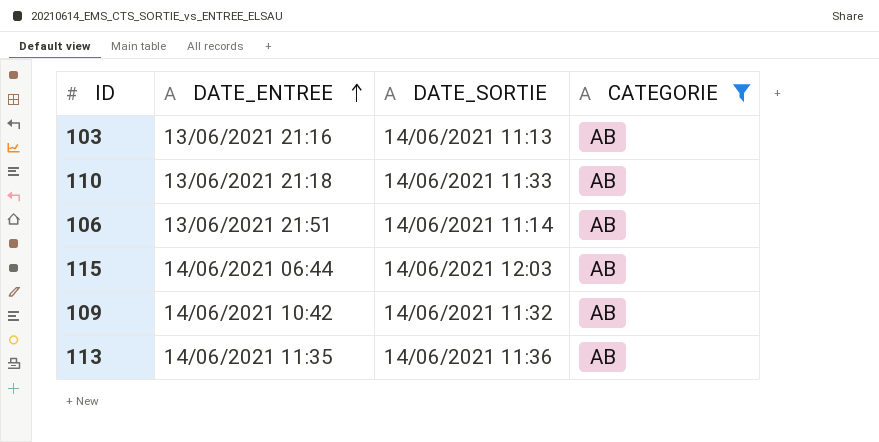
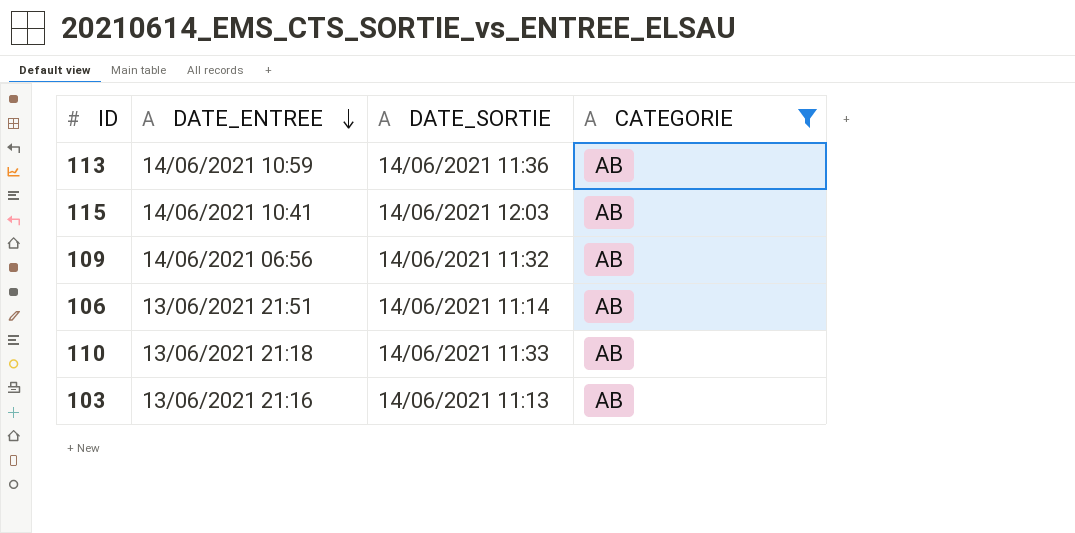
row order: DATE_ENTREE ascending -> DATE_ENTREE descending
113 | DATE_ENTREE: 14/06/2021 11:35 -> 14/06/2021 10:59
115 | DATE_ENTREE: 14/06/2021 06:44 -> 14/06/2021 10:41
109 | DATE_ENTREE: 14/06/2021 10:42 -> 14/06/2021 06:56

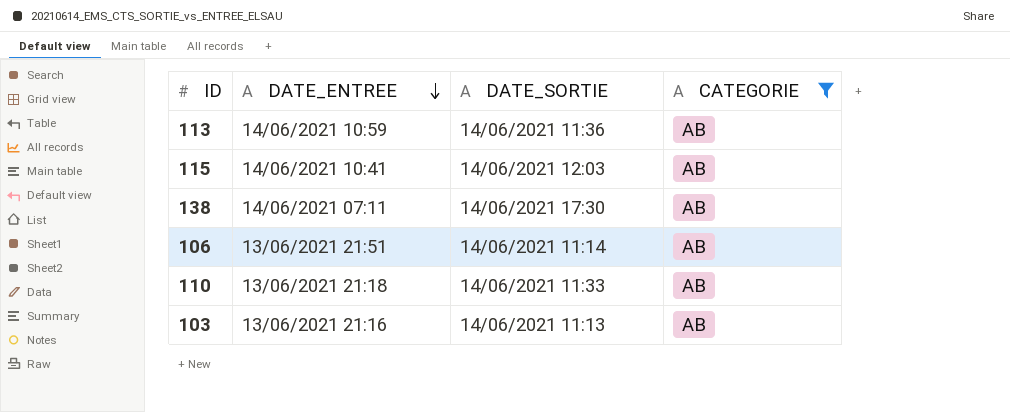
row 109: 14/06/2021 06:56 | 14/06/2021 11:32 | AB -> none
row 138: none -> 14/06/2021 07:11 | 14/06/2021 17:30 | AB

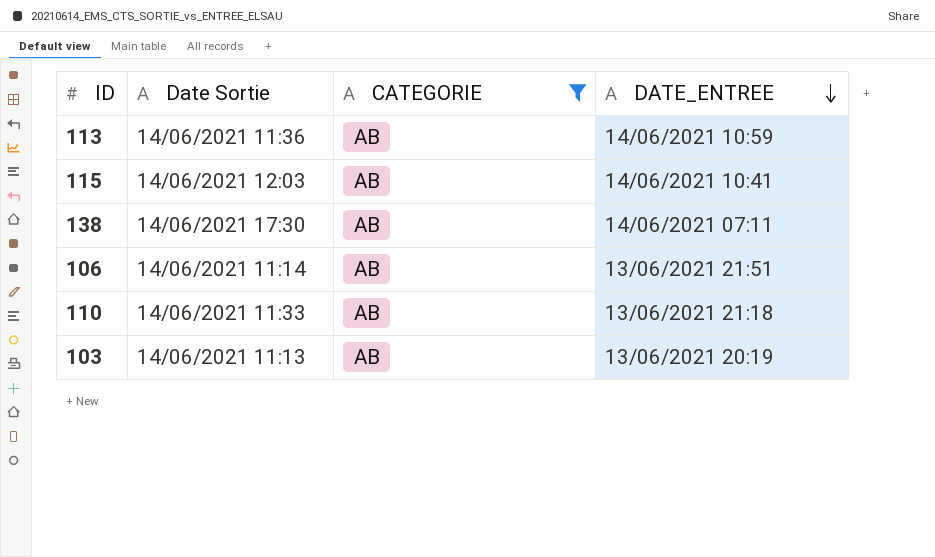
column name: DATE_SORTIE -> Date Sortie
column DATE_ENTREE | position: 2 -> 4
103 | DATE_ENTREE: 13/06/2021 21:16 -> 13/06/2021 20:19

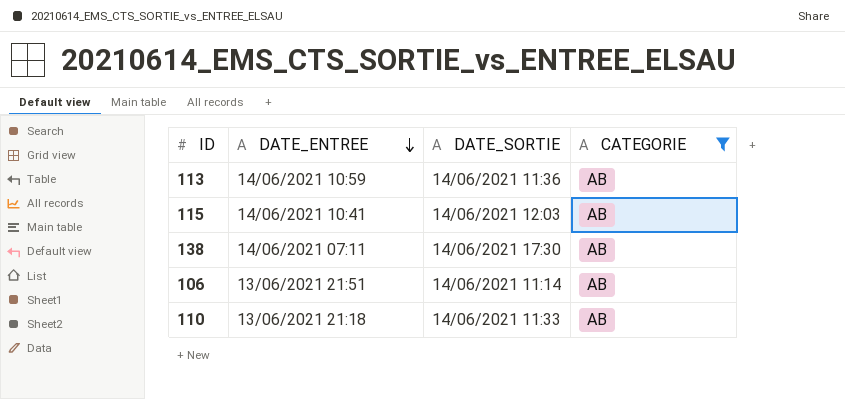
column DATE_ENTREE | position: 4 -> 2
column name: Date Sortie -> DATE_SORTIE
row 103: 14/06/2021 11:13 | AB | 13/06/2021 20:19 -> none

